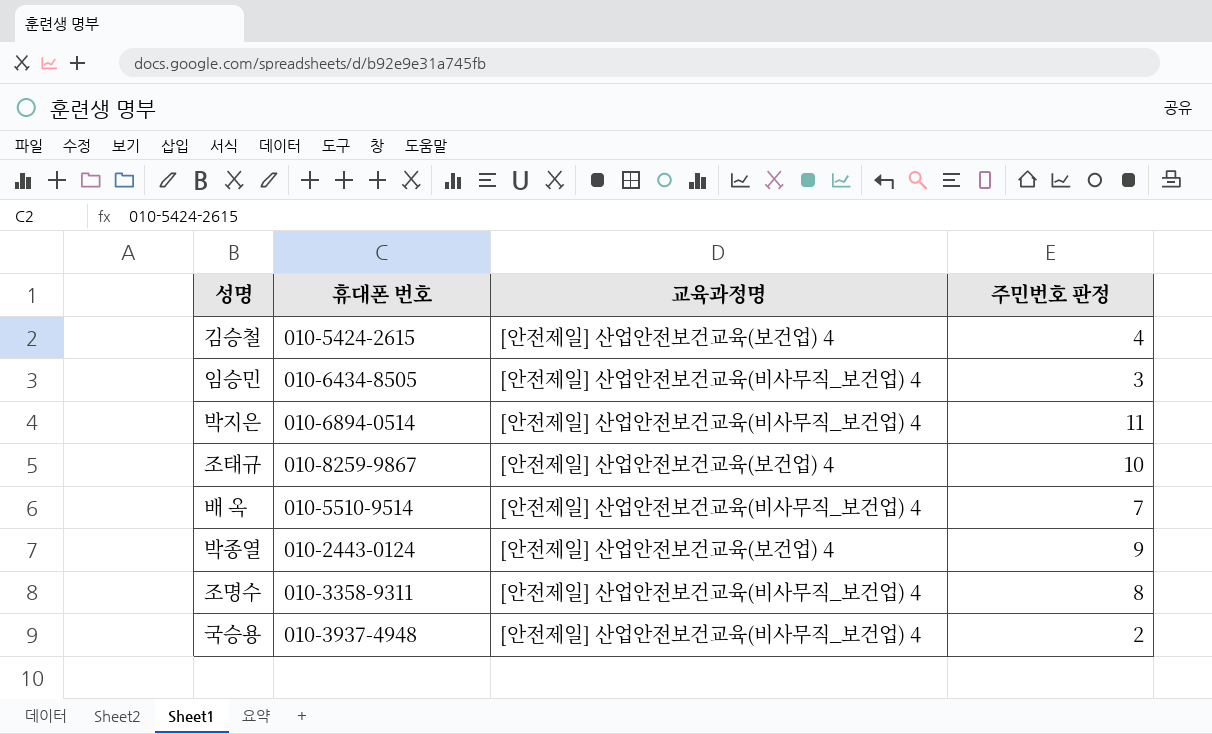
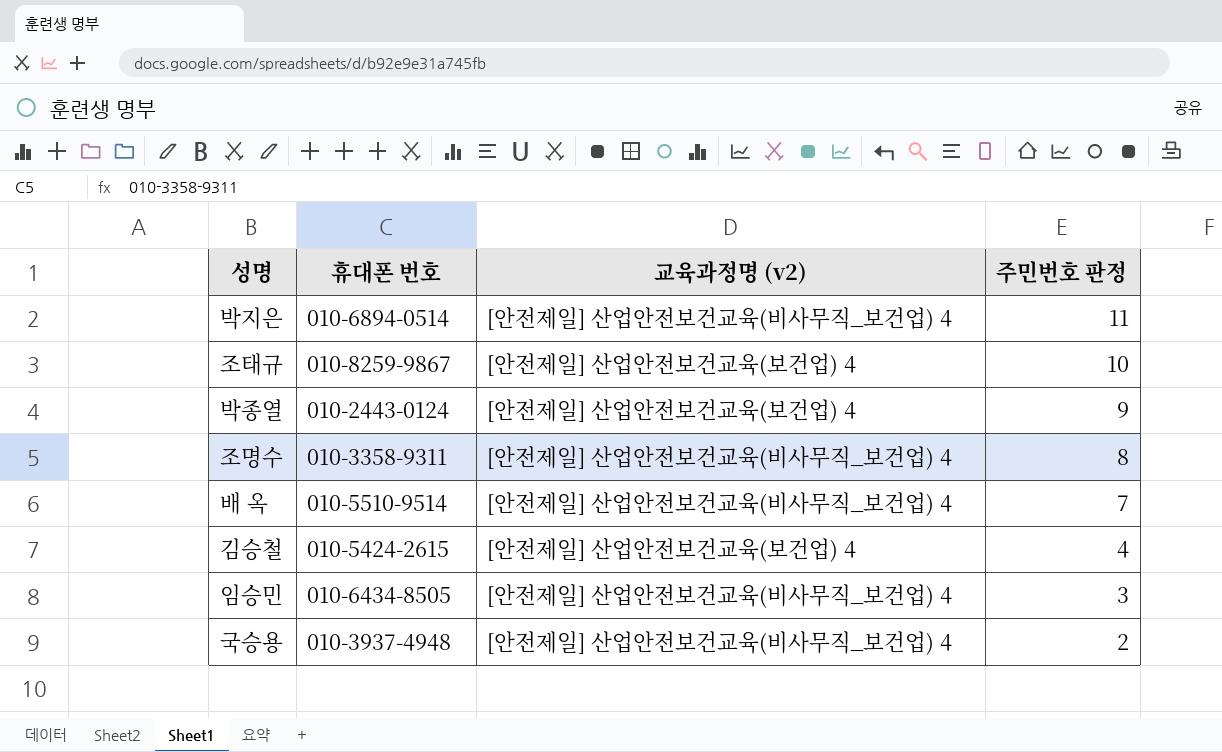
row order: none -> 주민번호 판정 descending
column name: 교육과정명 -> 교육과정명 (v2)

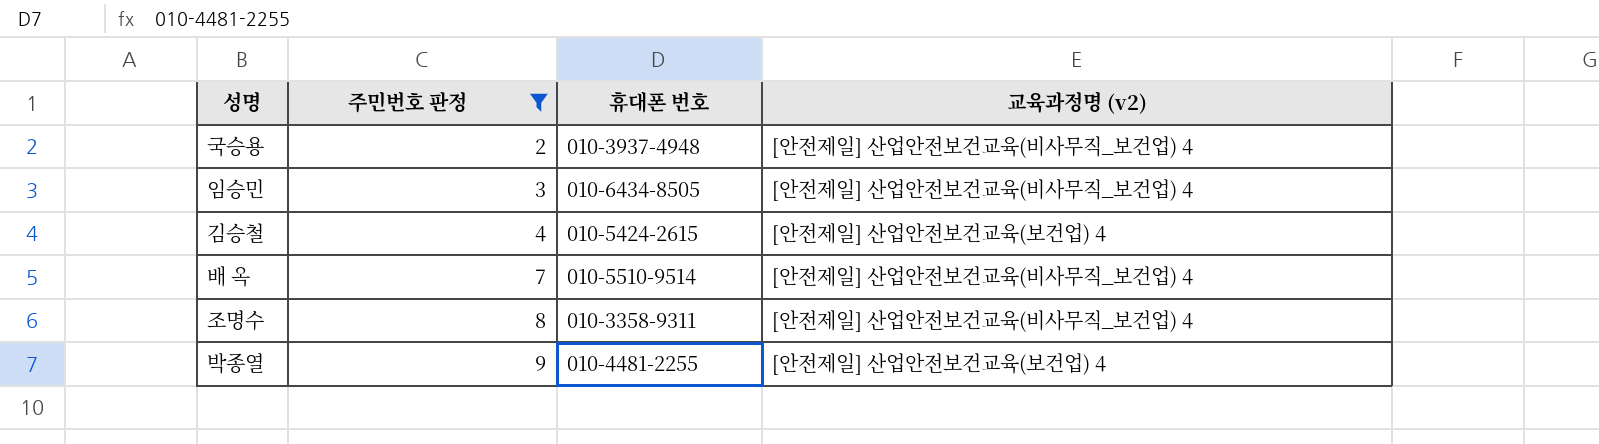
filter: none -> 주민번호 판정 <= 9
row order: 주민번호 판정 descending -> 주민번호 판정 ascending
column 주민번호 판정 | position: 4 -> 2
박종열 | 휴대폰 번호: 010-2443-0124 -> 010-4481-2255

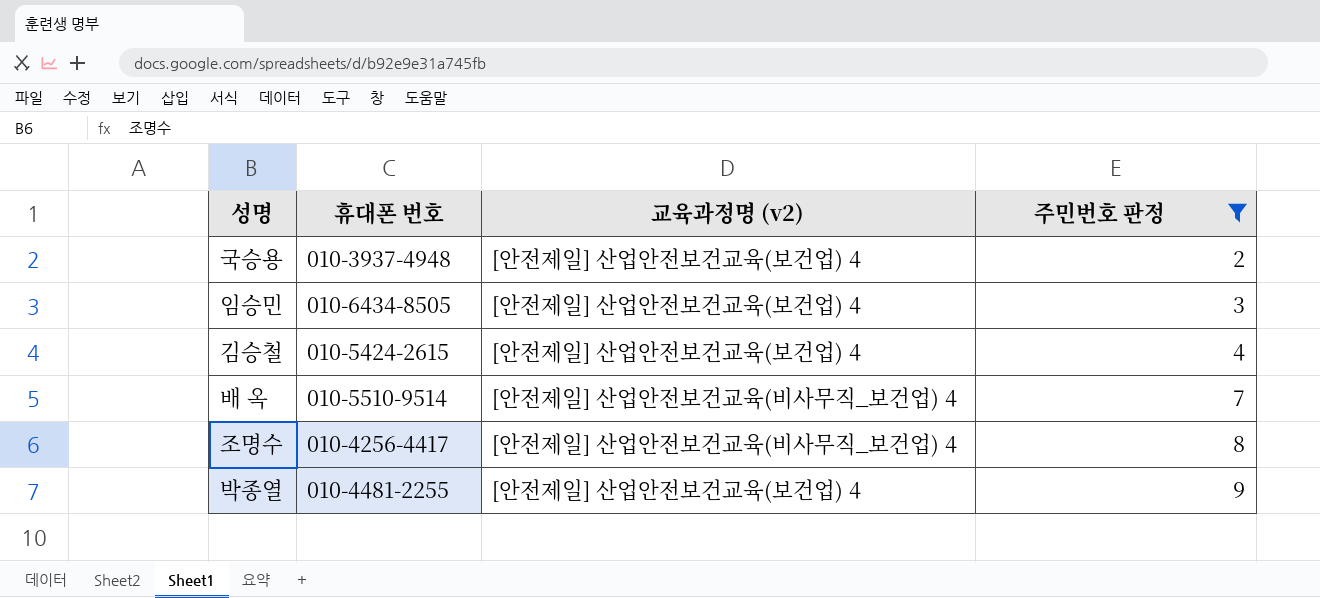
column 주민번호 판정 | position: 2 -> 4
국승용 | 교육과정명 (v2): [안전제일] 산업안전보건교육(비사무직_보건업) 4 -> [안전제일] 산업안전보건교육(보건업) 4
임승민 | 교육과정명 (v2): [안전제일] 산업안전보건교육(비사무직_보건업) 4 -> [안전제일] 산업안전보건교육(보건업) 4
조명수 | 휴대폰 번호: 010-3358-9311 -> 010-4256-4417

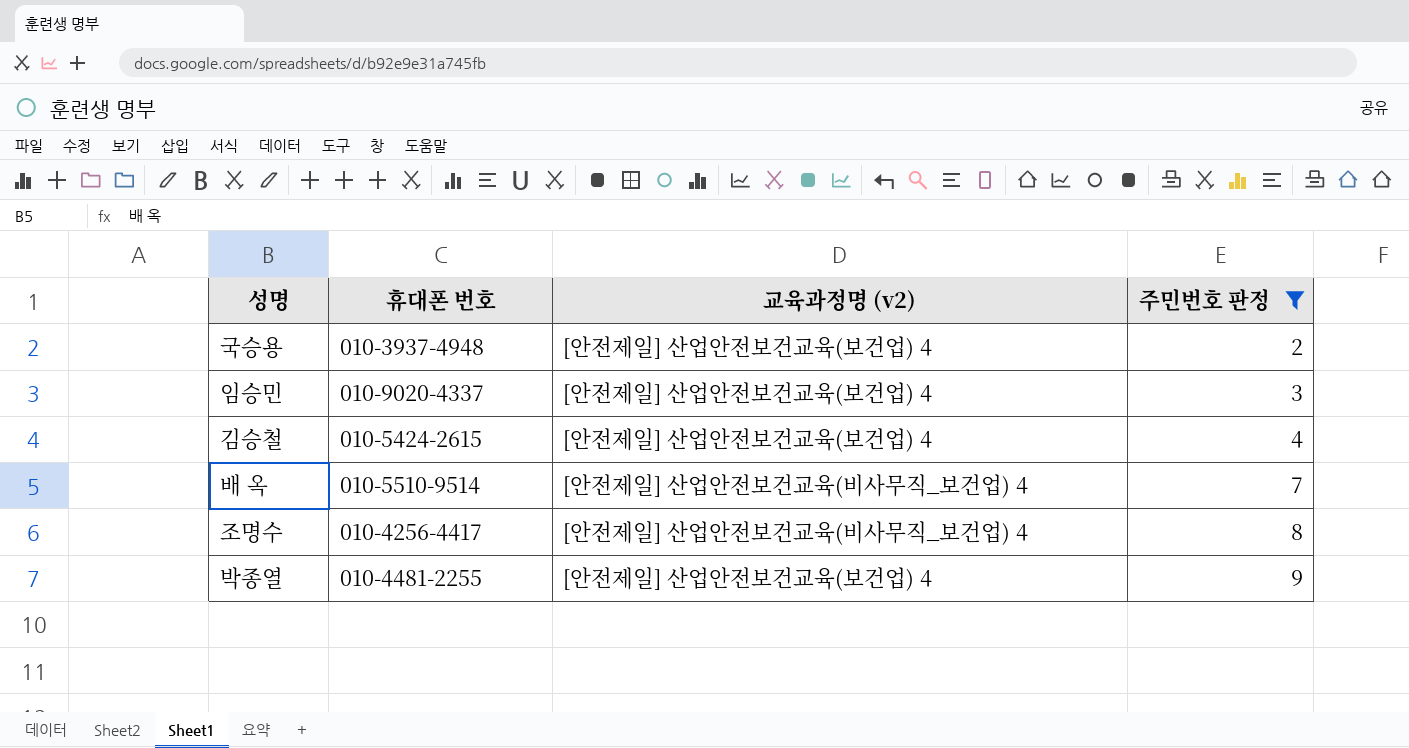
임승민 | 휴대폰 번호: 010-6434-8505 -> 010-9020-4337

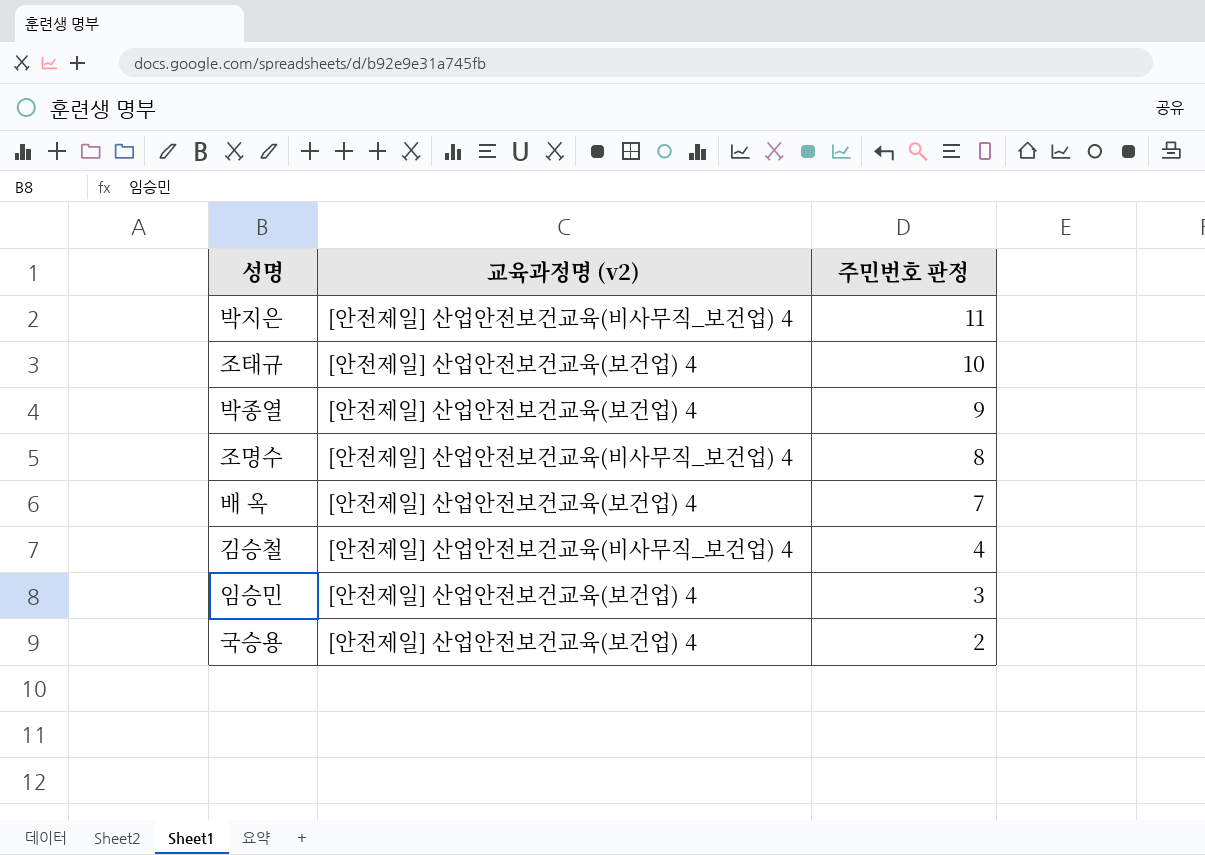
filter: 주민번호 판정 <= 9 -> none
row order: 주민번호 판정 ascending -> 주민번호 판정 descending
column 휴대폰 번호 | position: 2 -> none
배 옥 | 교육과정명 (v2): [안전제일] 산업안전보건교육(비사무직_보건업) 4 -> [안전제일] 산업안전보건교육(보건업) 4
김승철 | 교육과정명 (v2): [안전제일] 산업안전보건교육(보건업) 4 -> [안전제일] 산업안전보건교육(비사무직_보건업) 4

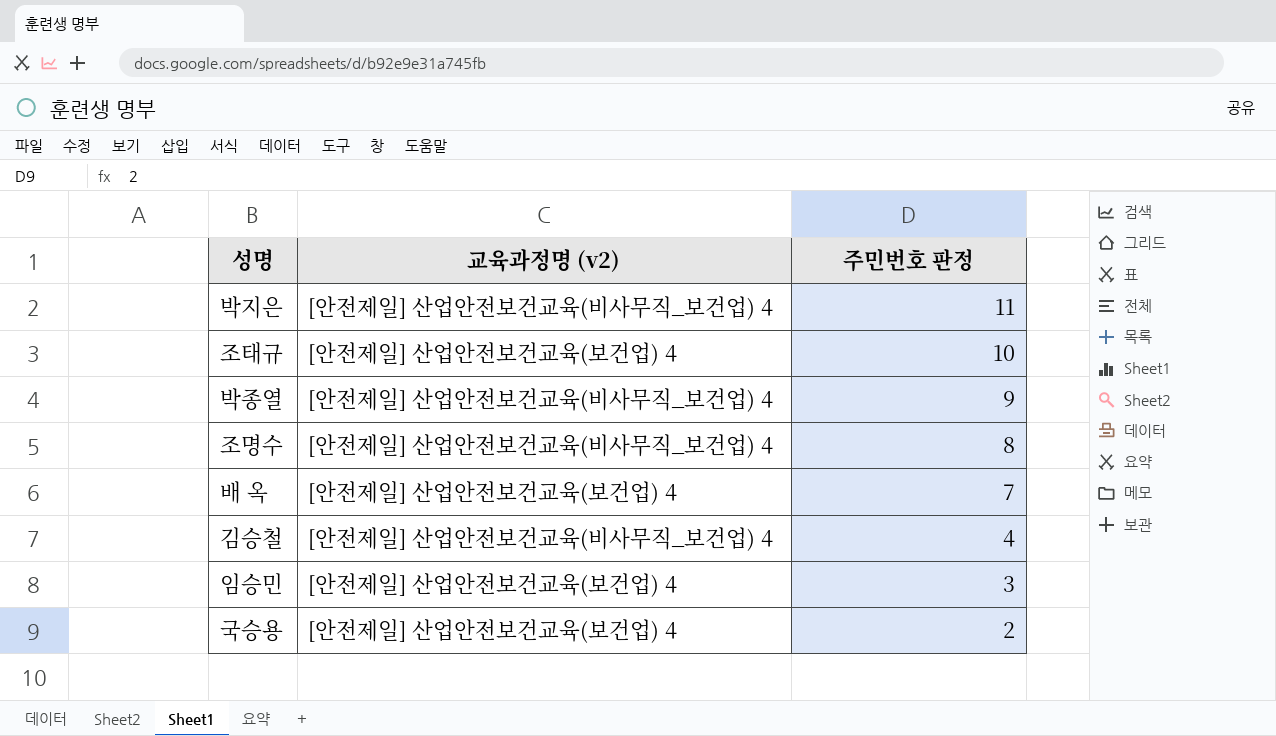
박종열 | 교육과정명 (v2): [안전제일] 산업안전보건교육(보건업) 4 -> [안전제일] 산업안전보건교육(비사무직_보건업) 4

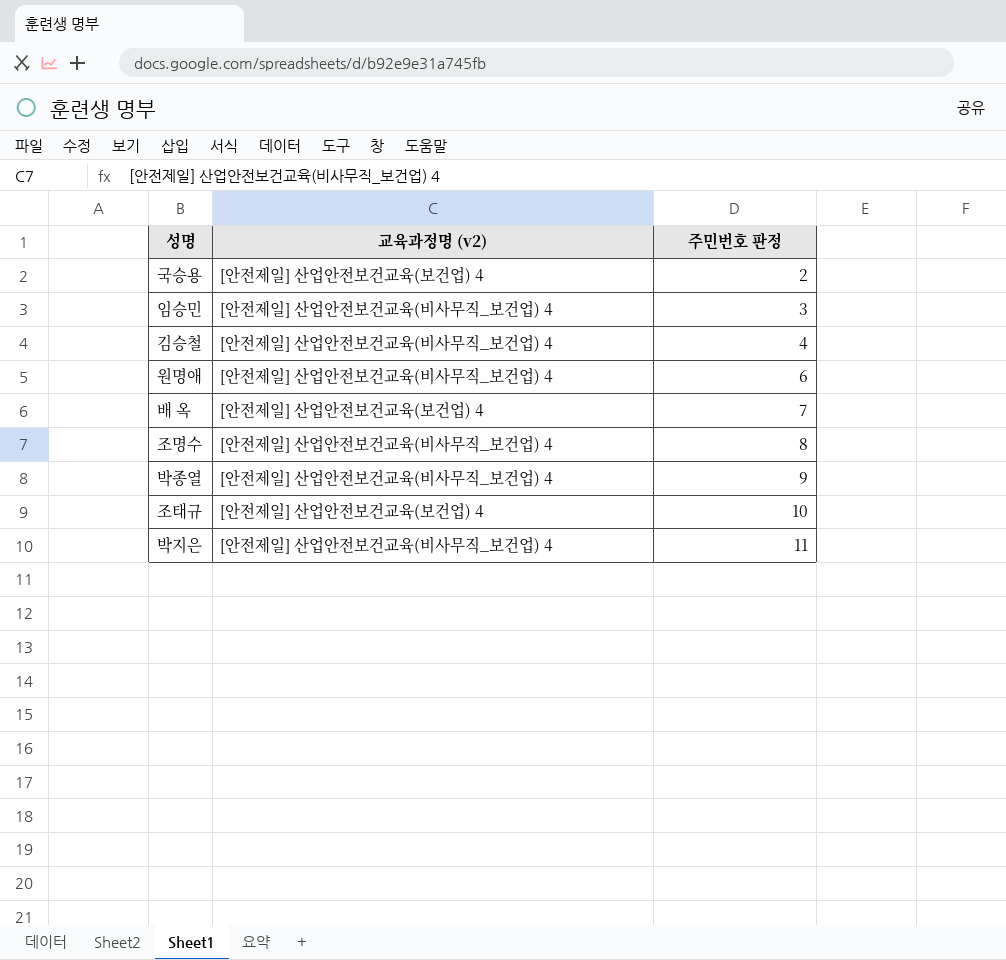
row order: 주민번호 판정 descending -> 주민번호 판정 ascending
임승민 | 교육과정명 (v2): [안전제일] 산업안전보건교육(보건업) 4 -> [안전제일] 산업안전보건교육(비사무직_보건업) 4
row 원명애: none -> [안전제일] 산업안전보건교육(비사무직_보건업) 4 | 6

